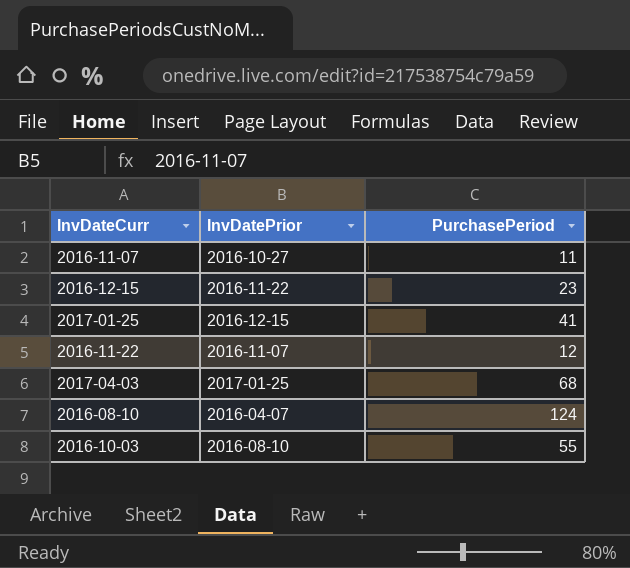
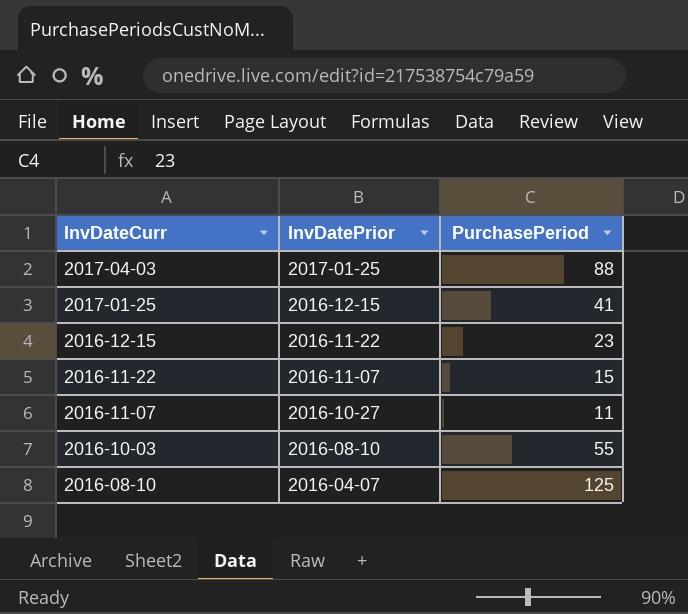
row order: none -> InvDateCurr descending
2017-04-03 | PurchasePeriod: 68 -> 88
2016-11-22 | PurchasePeriod: 12 -> 15
2016-08-10 | PurchasePeriod: 124 -> 125

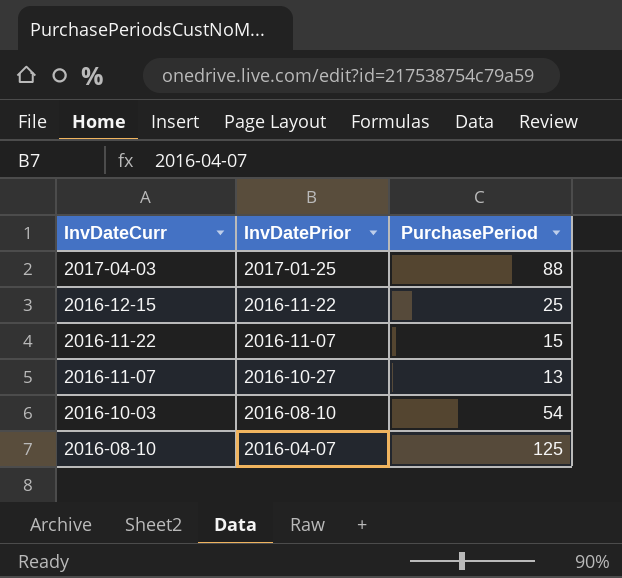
row 2017-01-25: 2016-12-15 | 41 -> none
2016-12-15 | PurchasePeriod: 23 -> 25
2016-11-07 | PurchasePeriod: 11 -> 13
2016-10-03 | PurchasePeriod: 55 -> 54

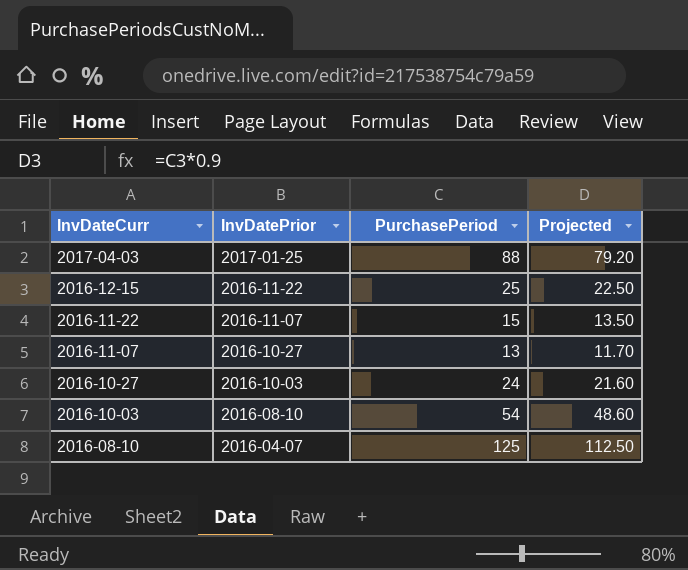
column Projected | formula: none -> [PurchasePeriod] * 0.9
row 2016-10-27: none -> 2016-10-03 | 24 | 21.60

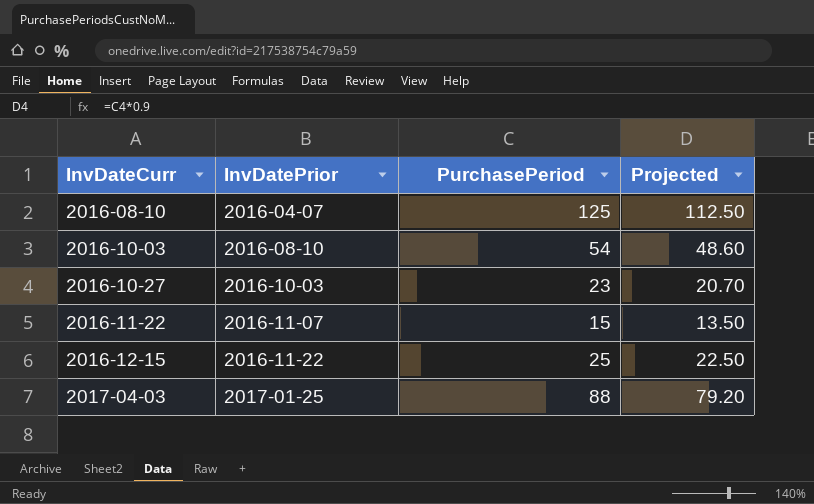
row order: InvDateCurr descending -> InvDateCurr ascending
row 2016-11-07: 2016-10-27 | 13 | 11.70 -> none
2016-10-27 | PurchasePeriod: 24 -> 23
2016-10-27 | Projected: 21.60 -> 20.70

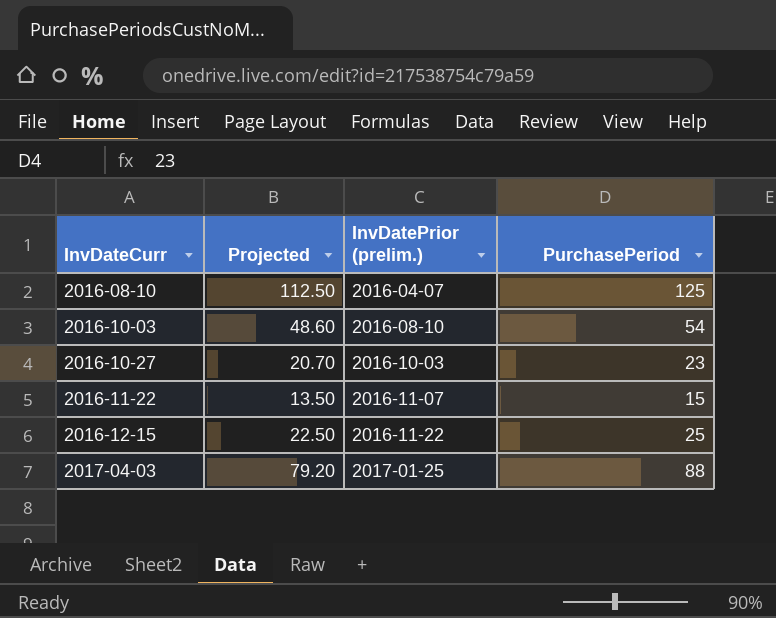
column Projected | position: 4 -> 2
column name: InvDatePrior -> InvDatePrior (prelim.)

